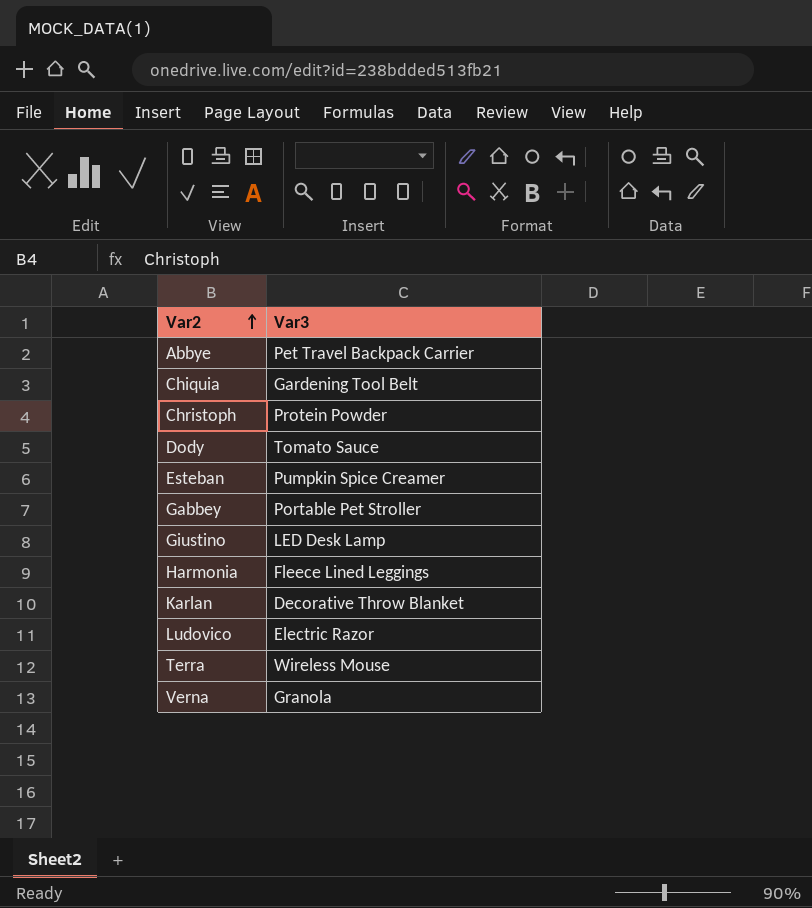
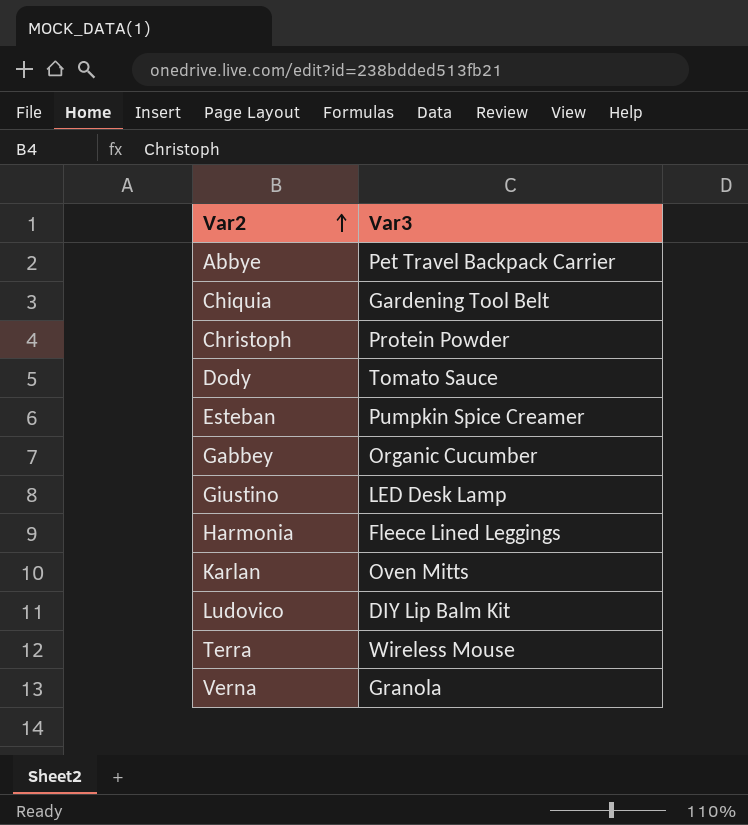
Gabbey | Var3: Portable Pet Stroller -> Organic Cucumber
Karlan | Var3: Decorative Throw Blanket -> Oven Mitts
Ludovico | Var3: Electric Razor -> DIY Lip Balm Kit

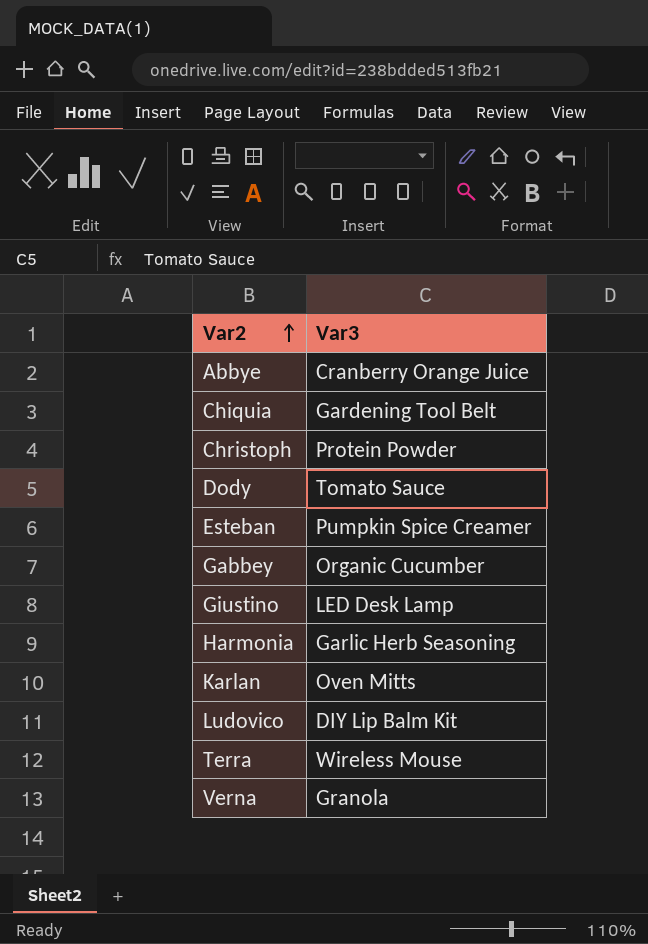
Abbye | Var3: Pet Travel Backpack Carrier -> Cranberry Orange Juice
Harmonia | Var3: Fleece Lined Leggings -> Garlic Herb Seasoning

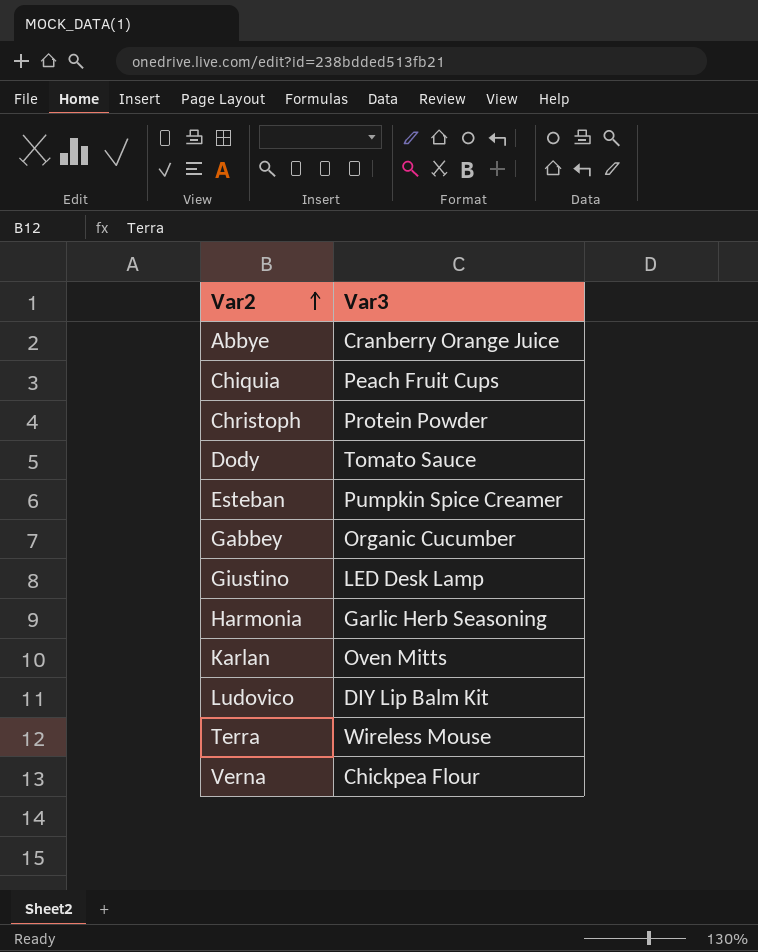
Chiquia | Var3: Gardening Tool Belt -> Peach Fruit Cups
Verna | Var3: Granola -> Chickpea Flour

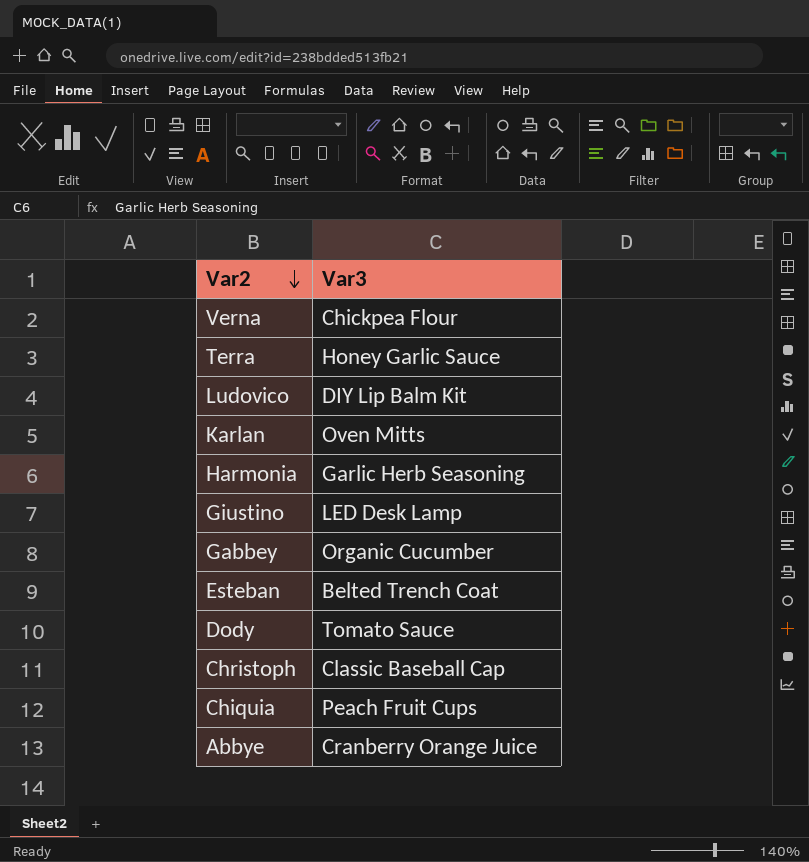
row order: Var2 ascending -> Var2 descending
Terra | Var3: Wireless Mouse -> Honey Garlic Sauce
Esteban | Var3: Pumpkin Spice Creamer -> Belted Trench Coat
Christoph | Var3: Protein Powder -> Classic Baseball Cap

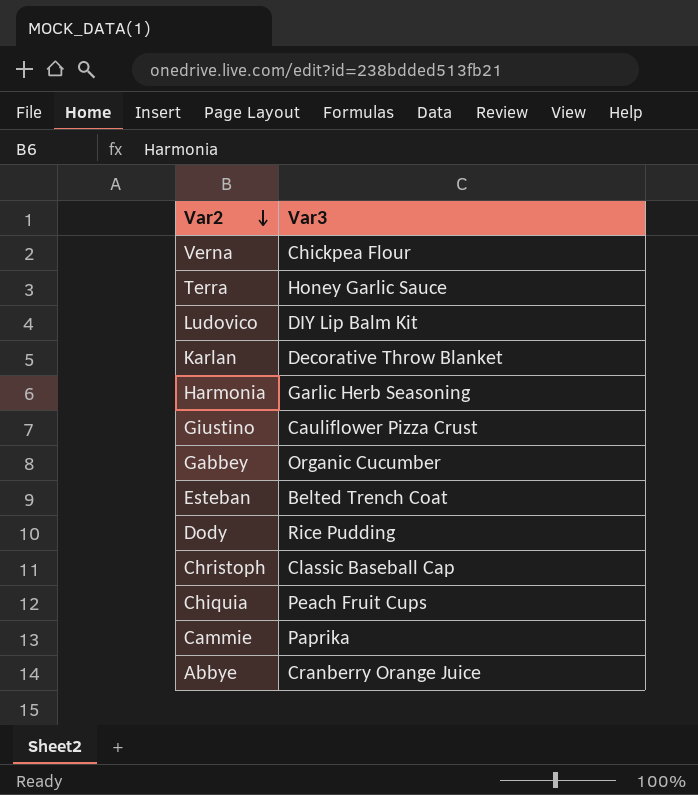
Karlan | Var3: Oven Mitts -> Decorative Throw Blanket
Giustino | Var3: LED Desk Lamp -> Cauliflower Pizza Crust
Dody | Var3: Tomato Sauce -> Rice Pudding
row Cammie: none -> Paprika

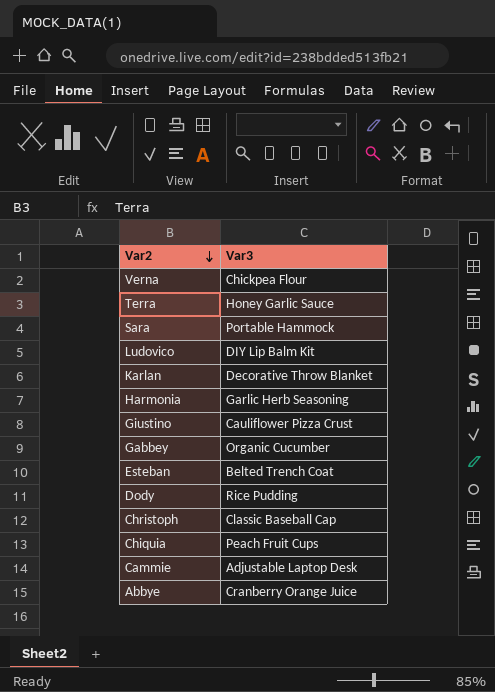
row Sara: none -> Portable Hammock
Cammie | Var3: Paprika -> Adjustable Laptop Desk

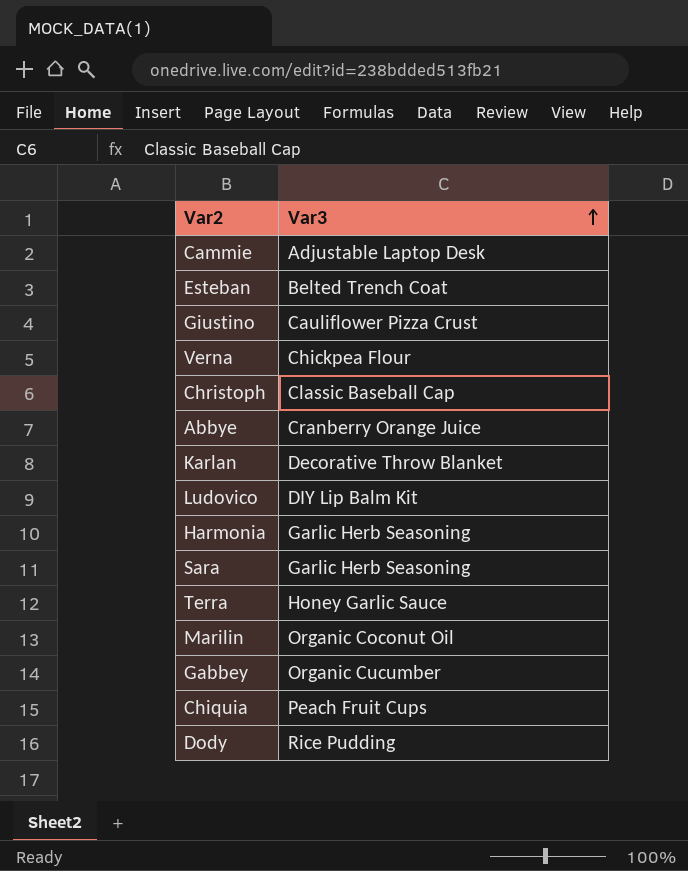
row order: Var2 descending -> Var3 ascending
Sara | Var3: Portable Hammock -> Garlic Herb Seasoning
row Marilin: none -> Organic Coconut Oil

